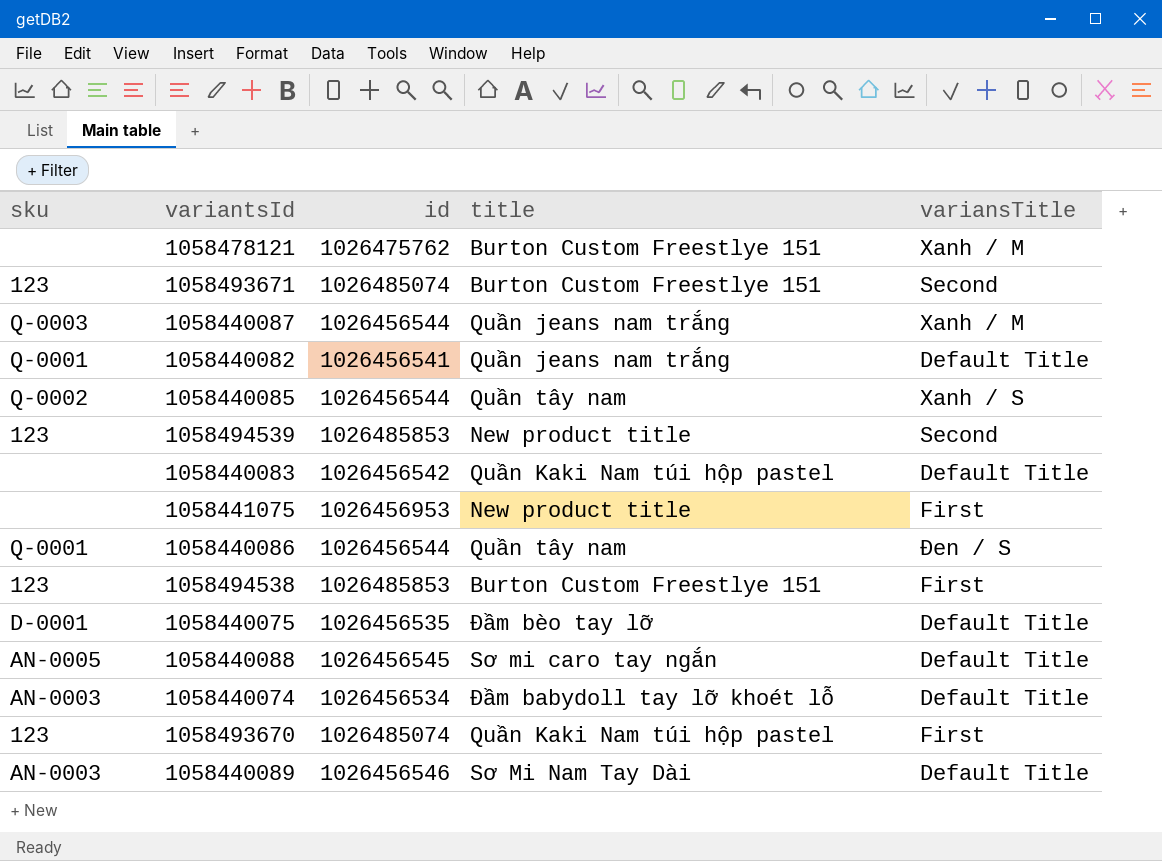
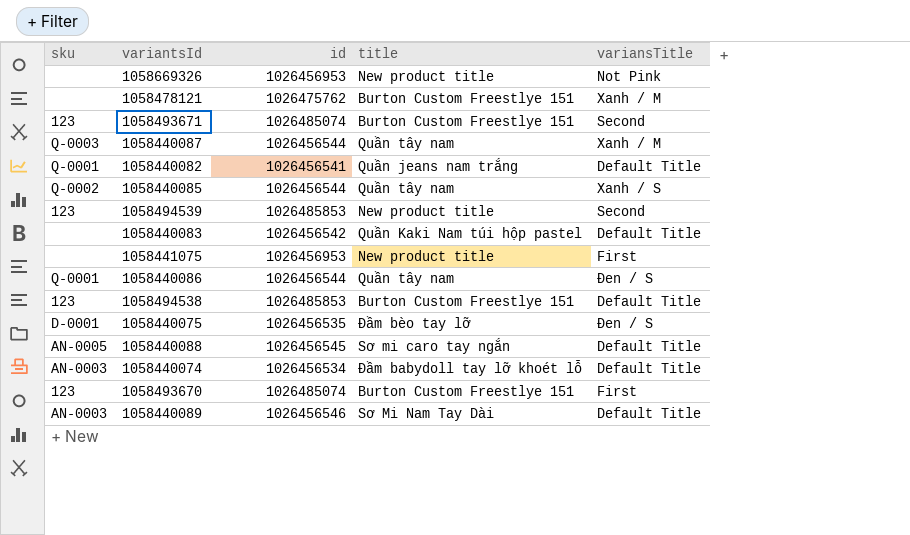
row 1058669326: none -> none | 1026456953 | New product title | Not Pink
1058440087 | title: Quần jeans nam trắng -> Quần tây nam
1058494538 | variansTitle: First -> Default Title
1058440075 | variansTitle: Default Title -> Đen / S
1058493670 | title: Quần Kaki Nam túi hộp pastel -> Burton Custom Freestlye 151

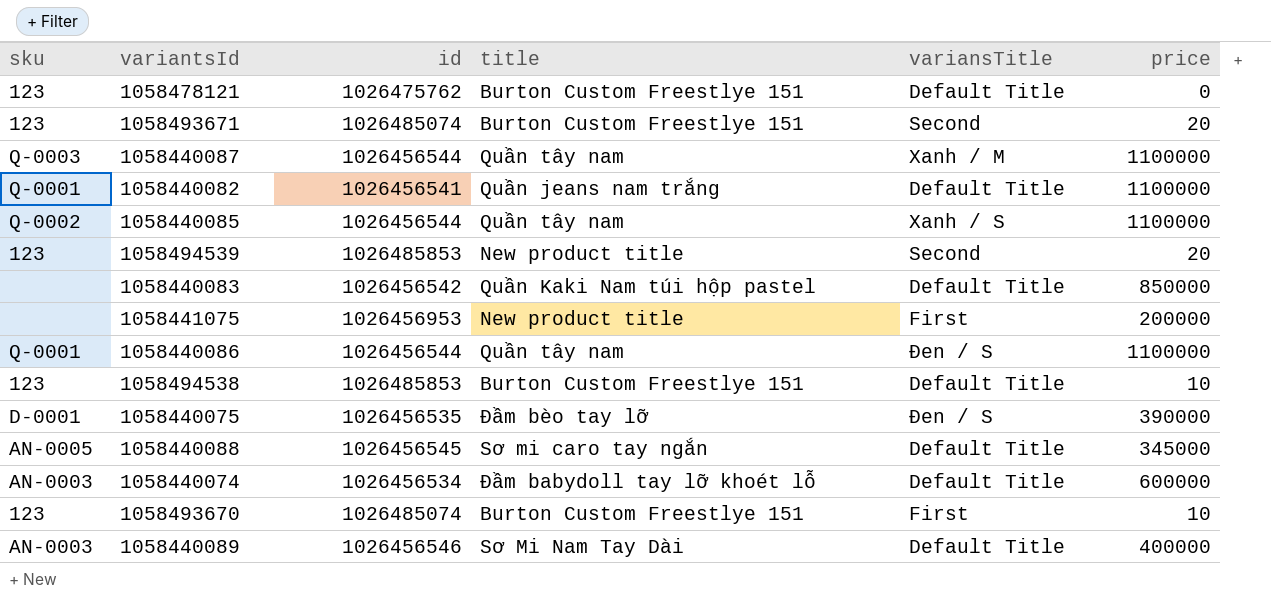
column price | position: none -> 6
row 1058669326: none | 1026456953 | New product title | Not Pink -> none
1058478121 | sku: none -> 123
1058478121 | variansTitle: Xanh / M -> Default Title

